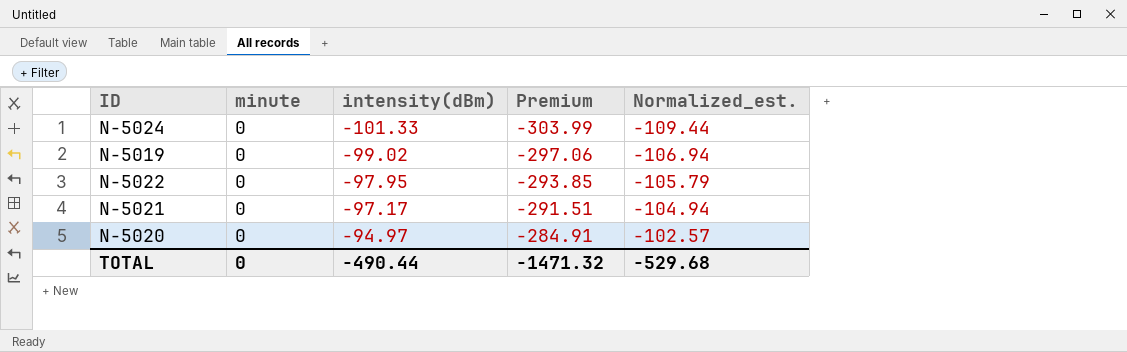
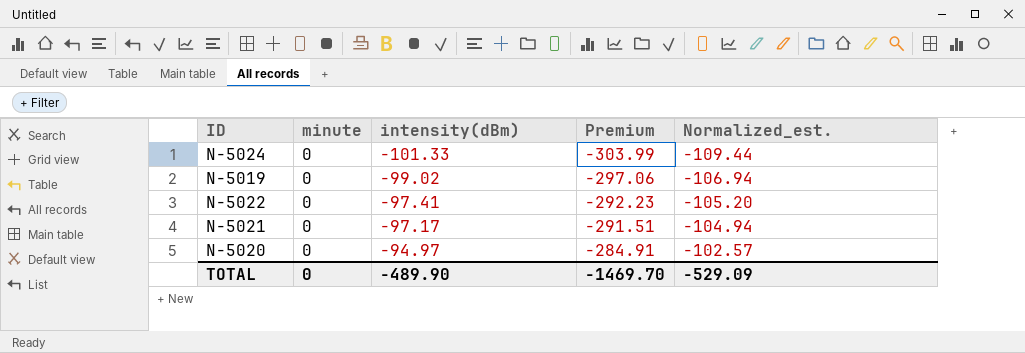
N-5022 | intensity(dBm): -97.95 -> -97.41
N-5022 | Premium: -293.85 -> -292.23
N-5022 | Normalized_est.: -105.79 -> -105.20
TOTAL | intensity(dBm): -490.44 -> -489.90
TOTAL | Premium: -1471.32 -> -1469.70
TOTAL | Normalized_est.: -529.68 -> -529.09

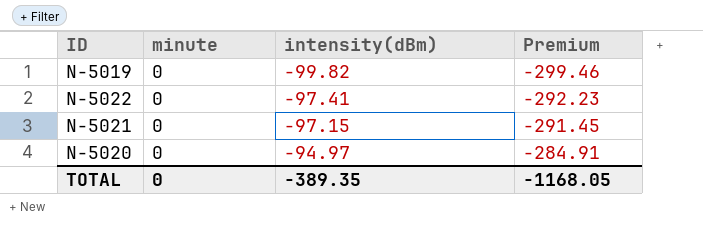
column Normalized_est. | formula: [intensity(dBm)] * 1.08 -> none
row N-5024: 0 | -101.33 | -303.99 | -109.44 -> none
N-5019 | intensity(dBm): -99.02 -> -99.82
N-5019 | Premium: -297.06 -> -299.46
N-5021 | intensity(dBm): -97.17 -> -97.15
N-5021 | Premium: -291.51 -> -291.45
TOTAL | intensity(dBm): -489.90 -> -389.35
TOTAL | Premium: -1469.70 -> -1168.05

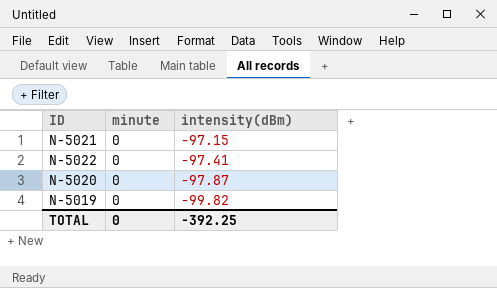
row order: intensity(dBm) ascending -> intensity(dBm) descending
column Premium | formula: [intensity(dBm)] * 3 -> none
N-5020 | intensity(dBm): -94.97 -> -97.87
TOTAL | intensity(dBm): -389.35 -> -392.25

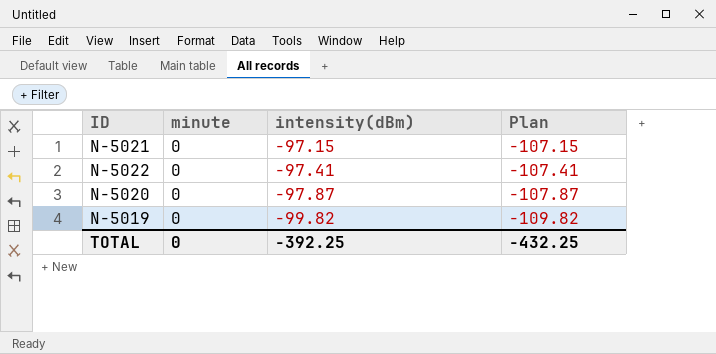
column Plan | formula: none -> [intensity(dBm)] - 10

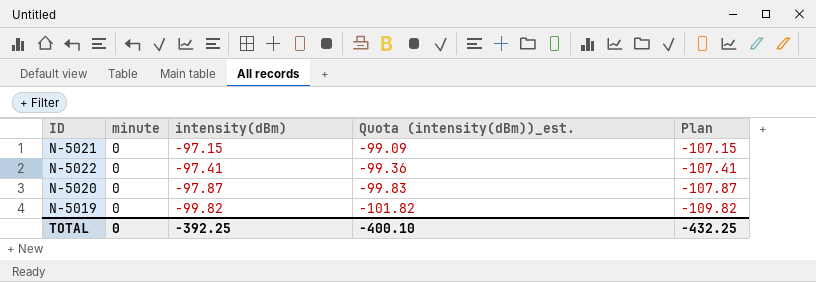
column Quota (intensity(dBm))_est. | formula: none -> [intensity(dBm)] * 1.02

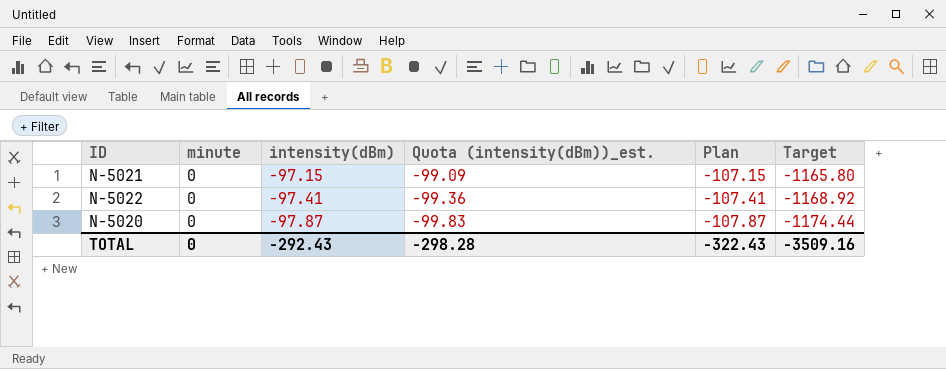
column Target | formula: none -> [intensity(dBm)] * 12
row N-5019: 0 | -99.82 | -101.82 | -109.82 -> none
TOTAL | intensity(dBm): -392.25 -> -292.43
TOTAL | Quota (intensity(dBm))_est.: -400.10 -> -298.28
TOTAL | Plan: -432.25 -> -322.43

